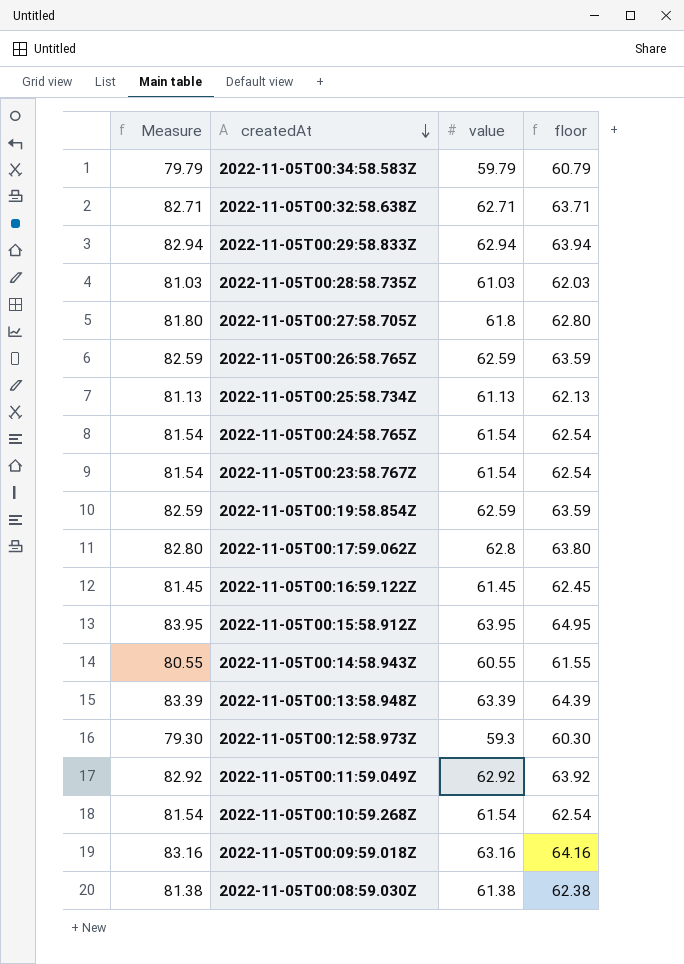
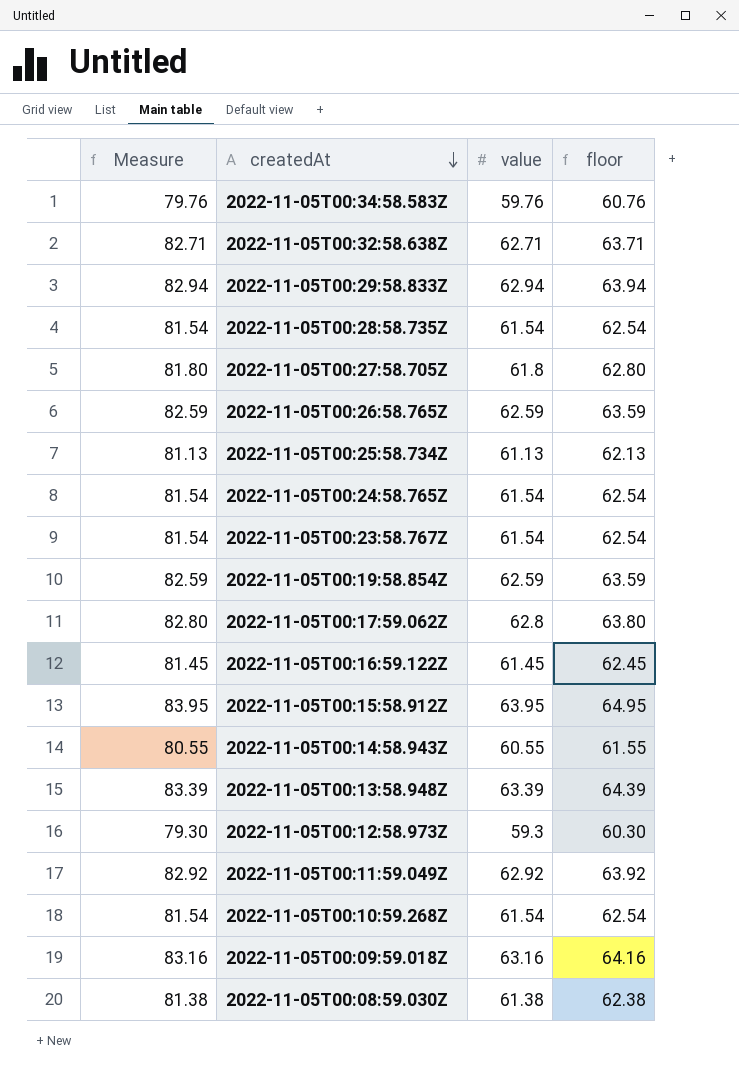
2022-11-05T00:34:58.583Z | Measure: 79.79 -> 79.76
2022-11-05T00:34:58.583Z | value: 59.79 -> 59.76
2022-11-05T00:34:58.583Z | floor: 60.79 -> 60.76
2022-11-05T00:28:58.735Z | Measure: 81.03 -> 81.54
2022-11-05T00:28:58.735Z | value: 61.03 -> 61.54
2022-11-05T00:28:58.735Z | floor: 62.03 -> 62.54

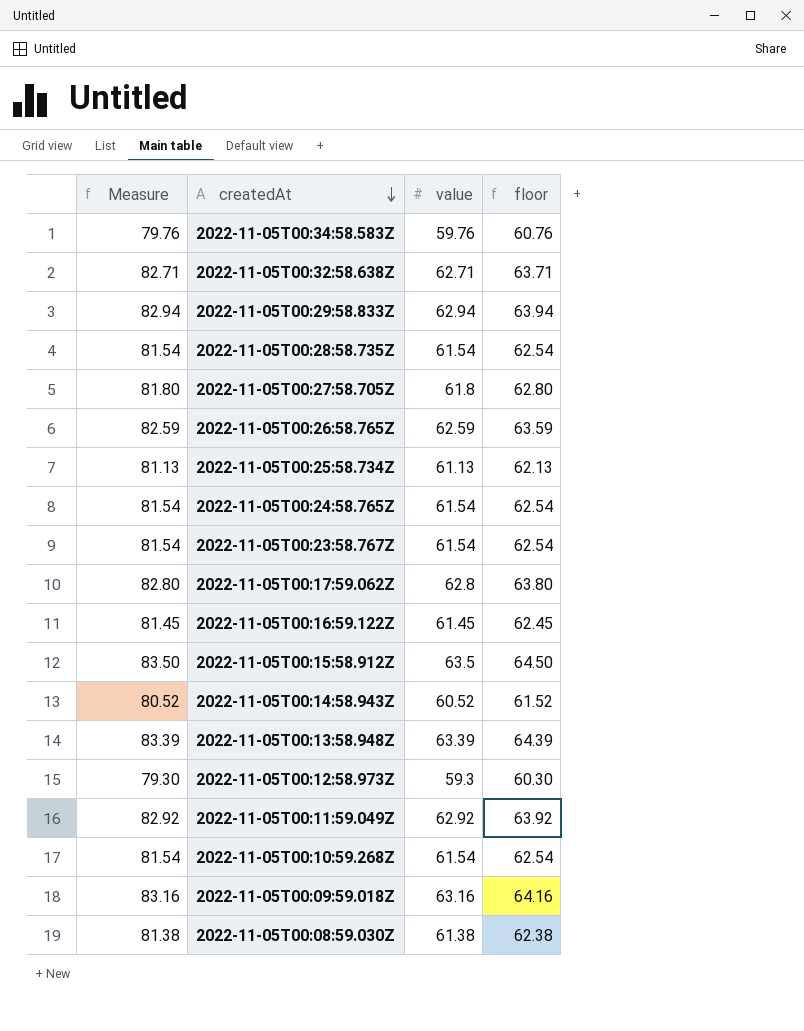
row 2022-11-05T00:19:58.854Z: 82.59 | 62.59 | 63.59 -> none
2022-11-05T00:15:58.912Z | Measure: 83.95 -> 83.50
2022-11-05T00:15:58.912Z | value: 63.95 -> 63.5
2022-11-05T00:15:58.912Z | floor: 64.95 -> 64.50
2022-11-05T00:14:58.943Z | Measure: 80.55 -> 80.52
2022-11-05T00:14:58.943Z | value: 60.55 -> 60.52
2022-11-05T00:14:58.943Z | floor: 61.55 -> 61.52

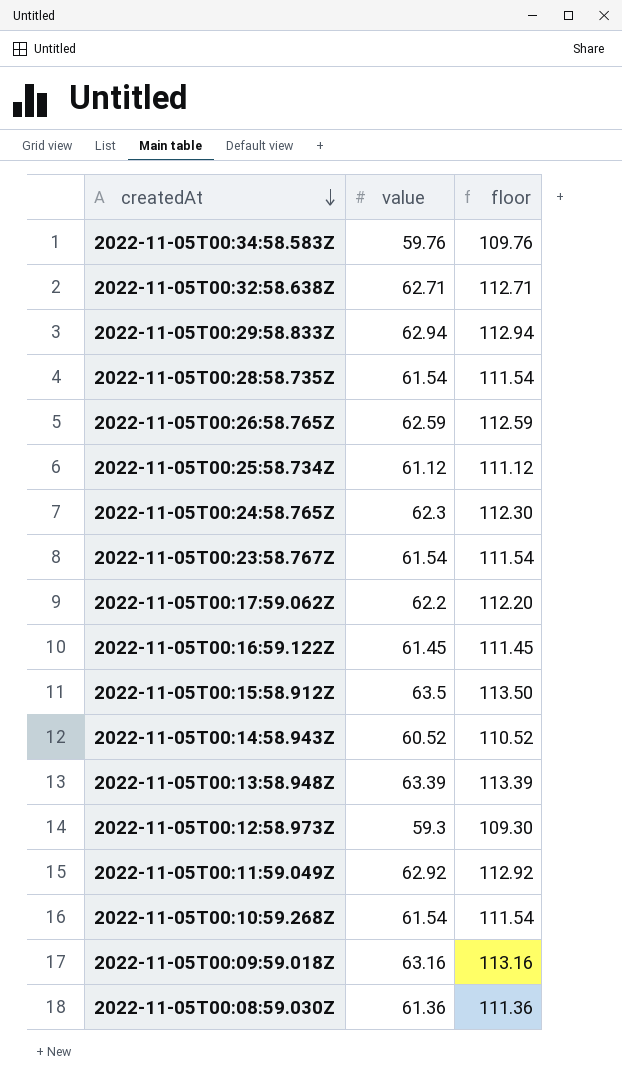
column Measure | formula: [value] + 20 -> none
column floor | formula: [value] + 1 -> [value] + 50
row 2022-11-05T00:27:58.705Z: 81.80 | 61.8 | 62.80 -> none
2022-11-05T00:25:58.734Z | value: 61.13 -> 61.12
2022-11-05T00:24:58.765Z | value: 61.54 -> 62.3
2022-11-05T00:17:59.062Z | value: 62.8 -> 62.2
2022-11-05T00:08:59.030Z | value: 61.38 -> 61.36

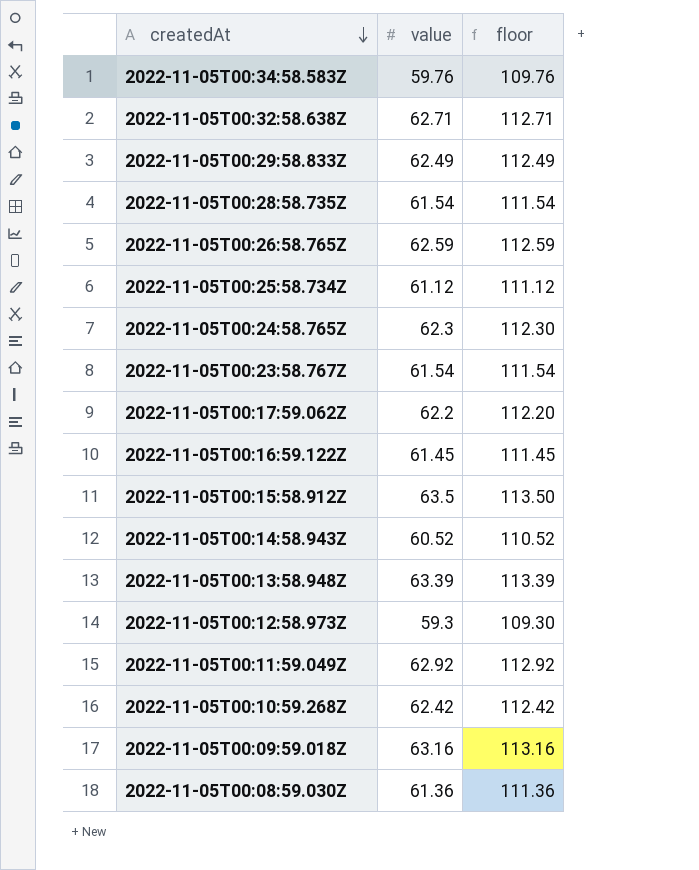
2022-11-05T00:29:58.833Z | value: 62.94 -> 62.49
2022-11-05T00:29:58.833Z | floor: 112.94 -> 112.49
2022-11-05T00:10:59.268Z | value: 61.54 -> 62.42
2022-11-05T00:10:59.268Z | floor: 111.54 -> 112.42

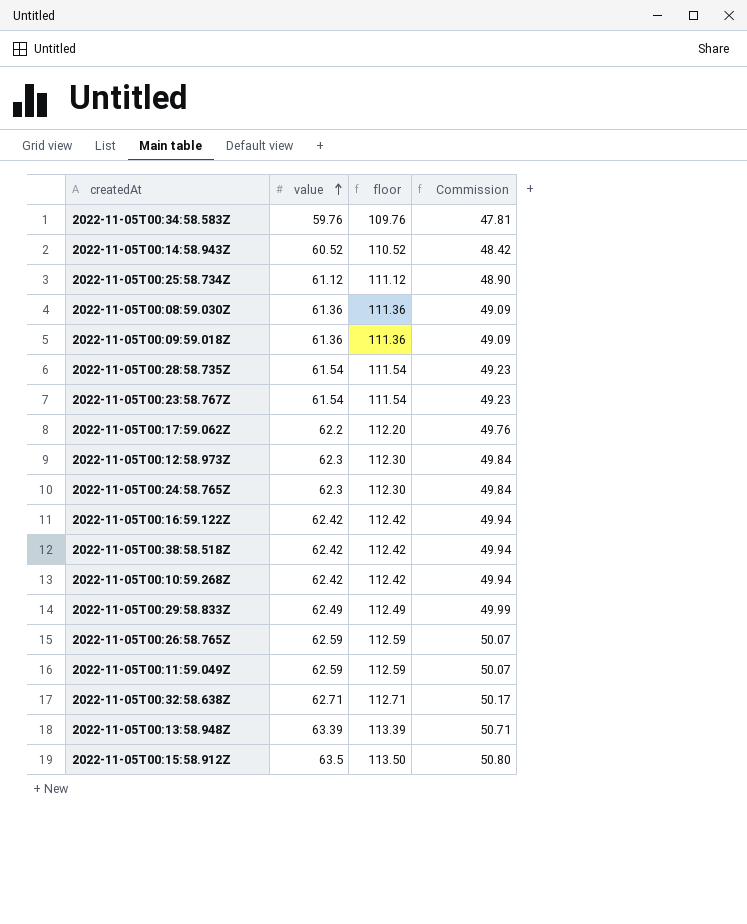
row order: createdAt descending -> value ascending
column Commission | formula: none -> [value] * 0.8
2022-11-05T00:09:59.018Z | value: 63.16 -> 61.36
2022-11-05T00:09:59.018Z | floor: 113.16 -> 111.36
2022-11-05T00:12:58.973Z | value: 59.3 -> 62.3
2022-11-05T00:12:58.973Z | floor: 109.30 -> 112.30
2022-11-05T00:16:59.122Z | value: 61.45 -> 62.42
2022-11-05T00:16:59.122Z | floor: 111.45 -> 112.42
row 2022-11-05T00:38:58.518Z: none -> 62.42 | 112.42 | 49.94
2022-11-05T00:11:59.049Z | value: 62.92 -> 62.59
2022-11-05T00:11:59.049Z | floor: 112.92 -> 112.59

